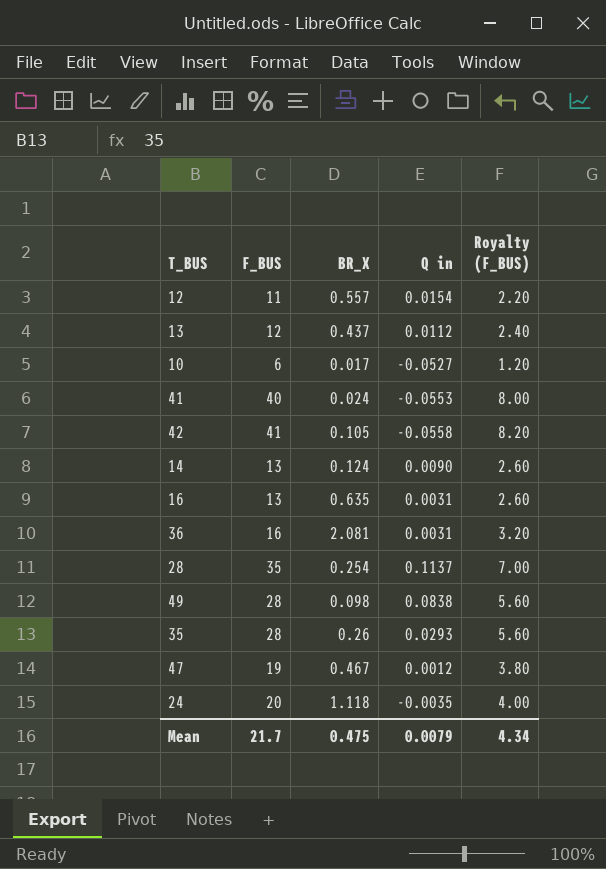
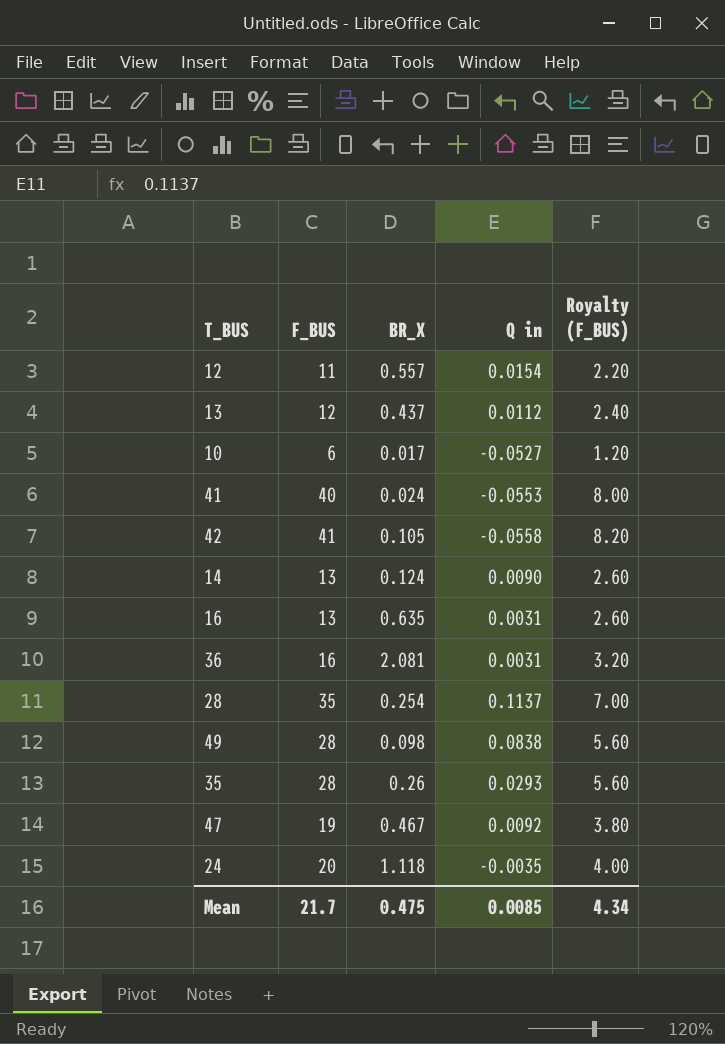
47 | Q in: 0.0012 -> 0.0092
Mean | Q in: 0.0079 -> 0.0085

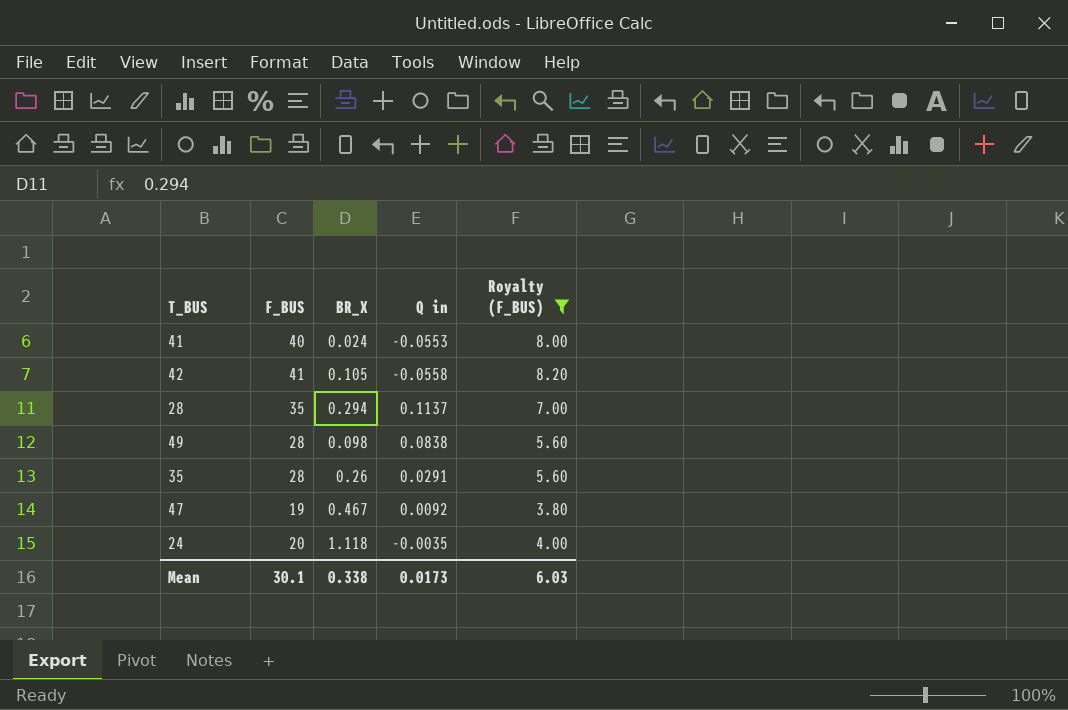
filter: none -> Royalty (F_BUS) >= 3.80
28 | BR_X: 0.254 -> 0.294
35 | Q in: 0.0293 -> 0.0291
Mean | F_BUS: 21.7 -> 30.1
Mean | BR_X: 0.475 -> 0.338
Mean | Q in: 0.0085 -> 0.0173
Mean | Royalty (F_BUS): 4.34 -> 6.03

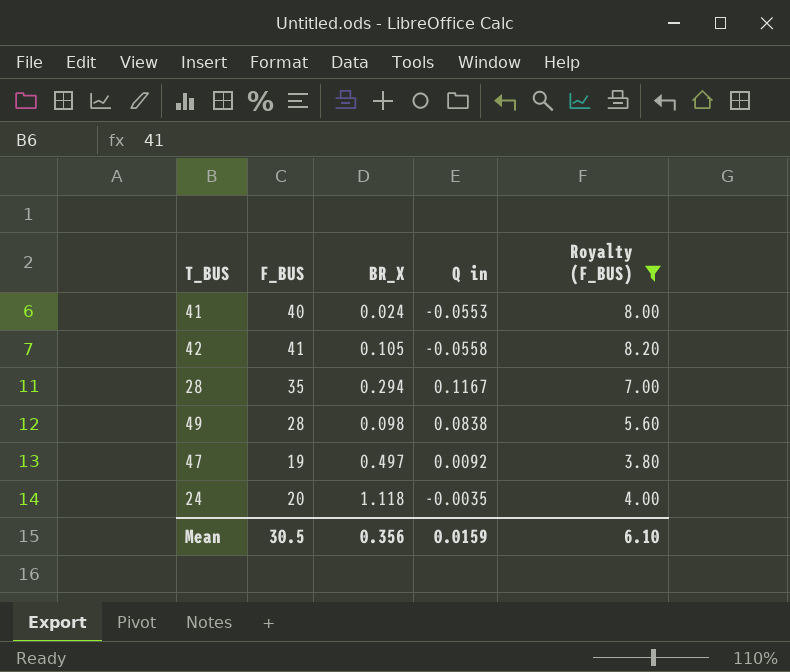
row 35: 28 | 0.26 | 0.0291 | 5.60 -> none
28 | Q in: 0.1137 -> 0.1167
47 | BR_X: 0.467 -> 0.497
Mean | F_BUS: 30.1 -> 30.5
Mean | BR_X: 0.338 -> 0.356
Mean | Q in: 0.0173 -> 0.0159
Mean | Royalty (F_BUS): 6.03 -> 6.10

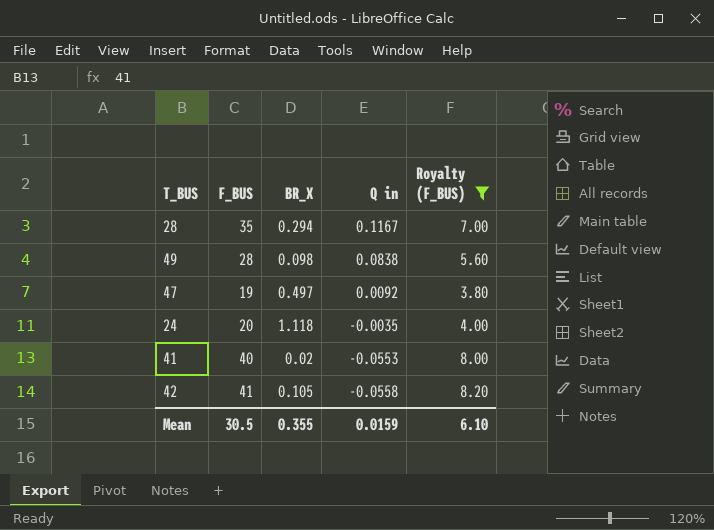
row order: none -> Q in descending
41 | BR_X: 0.024 -> 0.02
Mean | BR_X: 0.356 -> 0.355

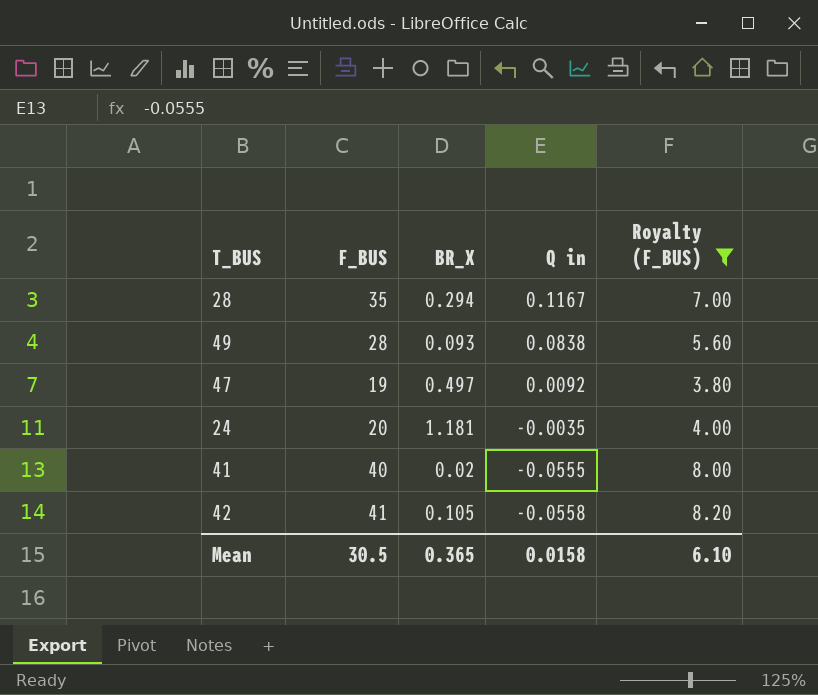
49 | BR_X: 0.098 -> 0.093
24 | BR_X: 1.118 -> 1.181
41 | Q in: -0.0553 -> -0.0555
Mean | BR_X: 0.355 -> 0.365
Mean | Q in: 0.0159 -> 0.0158

